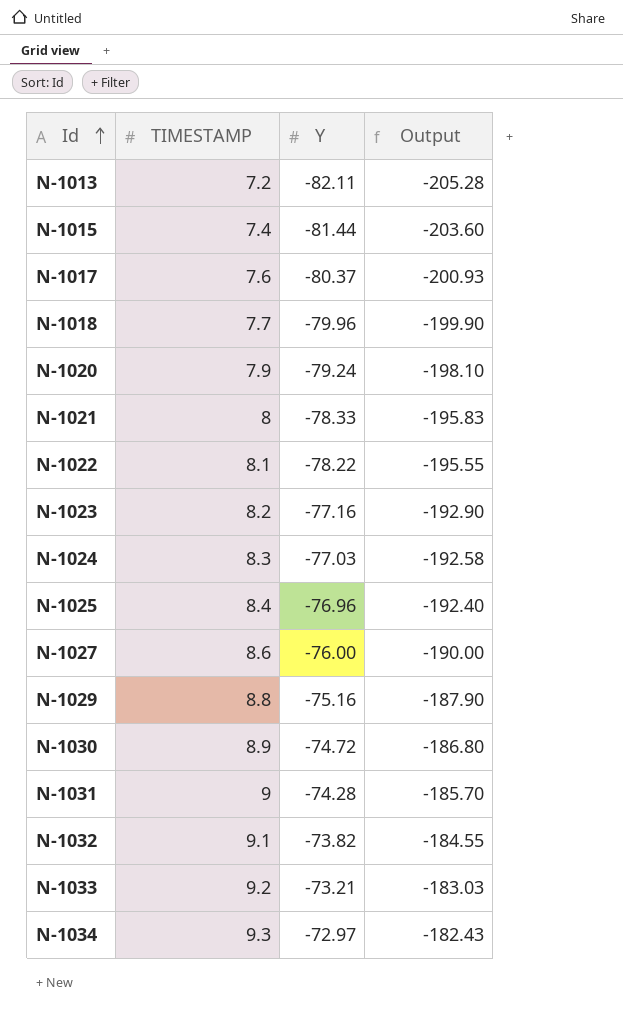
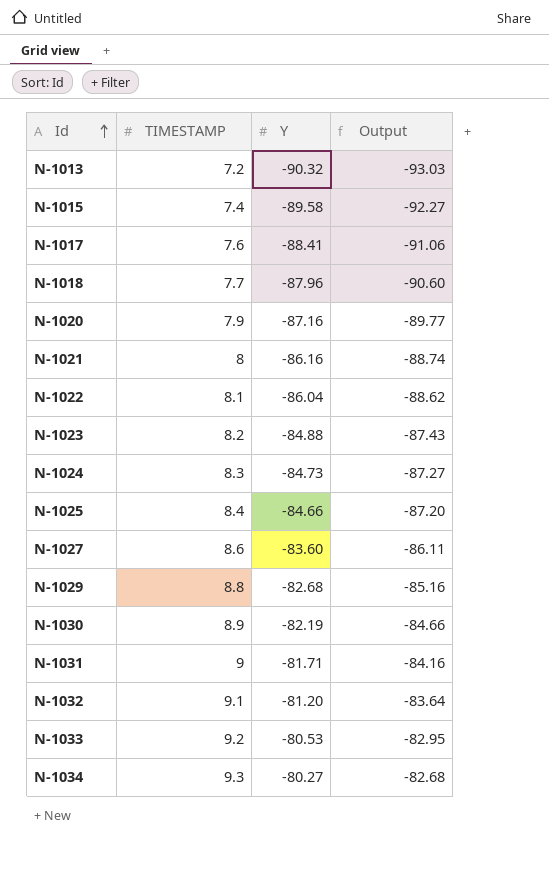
column Output | formula: [Y] * 2.5 -> [Y] * 1.03
N-1013 | Y: -82.11 -> -90.32
N-1015 | Y: -81.44 -> -89.58
N-1017 | Y: -80.37 -> -88.41
N-1018 | Y: -79.96 -> -87.96
N-1020 | Y: -79.24 -> -87.16
N-1021 | Y: -78.33 -> -86.16
N-1022 | Y: -78.22 -> -86.04
N-1023 | Y: -77.16 -> -84.88
N-1024 | Y: -77.03 -> -84.73
N-1025 | Y: -76.96 -> -84.66
N-1027 | Y: -76.00 -> -83.60
N-1029 | Y: -75.16 -> -82.68
N-1030 | Y: -74.72 -> -82.19
N-1031 | Y: -74.28 -> -81.71
N-1032 | Y: -73.82 -> -81.20
N-1033 | Y: -73.21 -> -80.53
N-1034 | Y: -72.97 -> -80.27

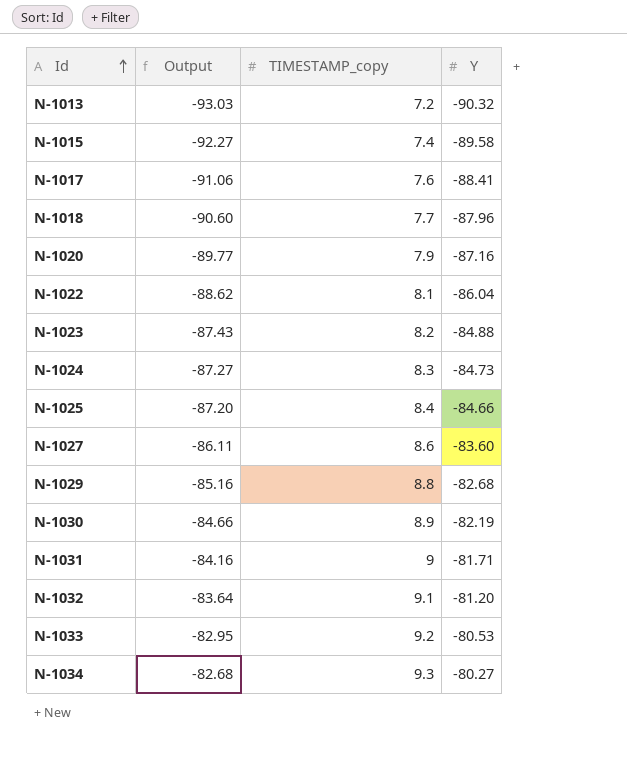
column Output | position: 4 -> 2
column name: TIMESTAMP -> TIMESTAMP_copy
row N-1021: 8 | -86.16 | -88.74 -> none

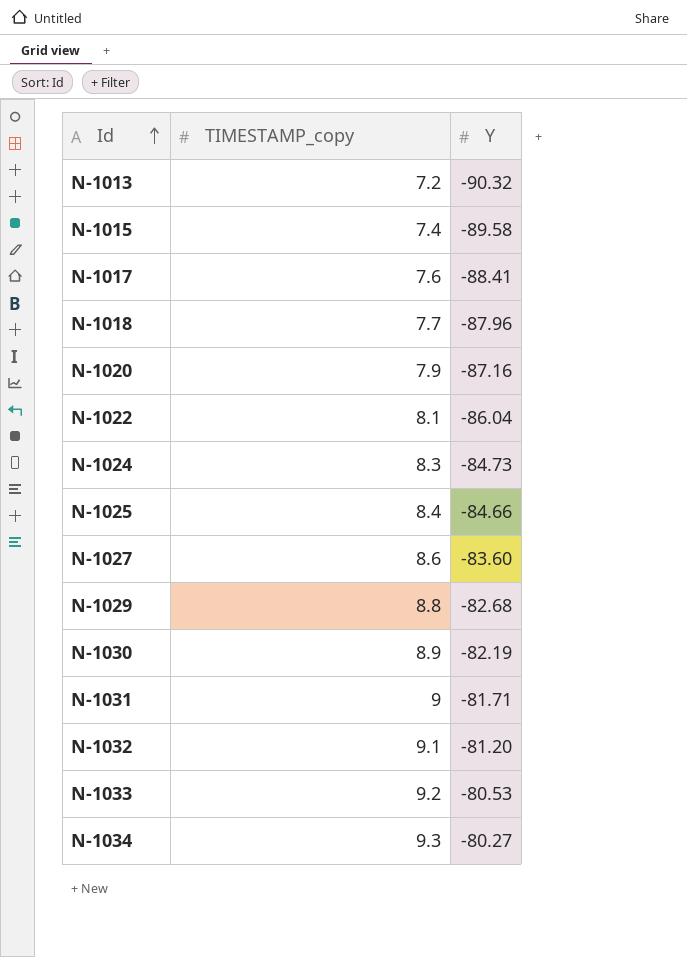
column Output | formula: [Y] * 1.03 -> none
row N-1023: -87.43 | 8.2 | -84.88 -> none

